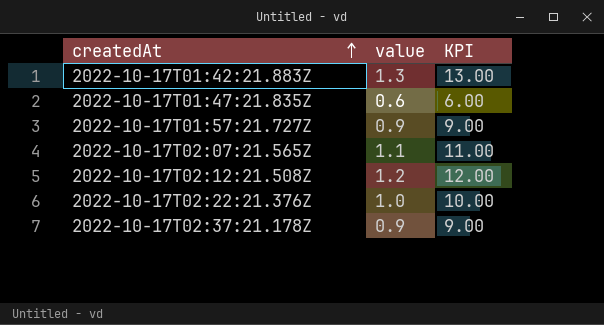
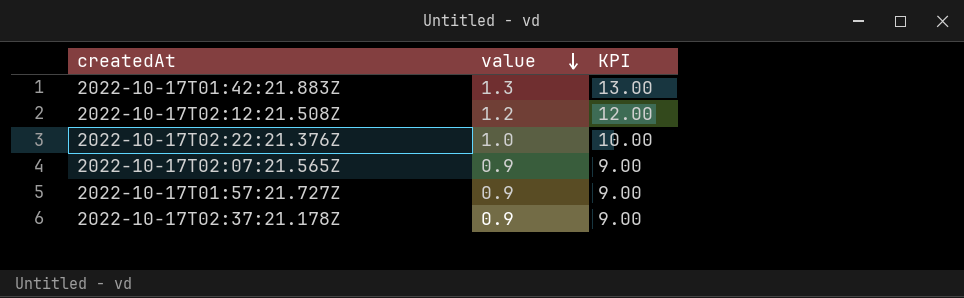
row order: createdAt ascending -> value descending
row 2022-10-17T01:47:21.835Z: 0.6 | 6.00 -> none
2022-10-17T02:07:21.565Z | value: 1.1 -> 0.9
2022-10-17T02:07:21.565Z | KPI: 11.00 -> 9.00

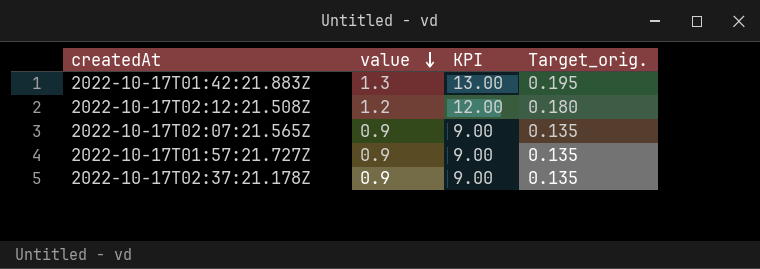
column Target_orig. | formula: none -> [value] * 0.15
row 2022-10-17T02:22:21.376Z: 1.0 | 10.00 -> none

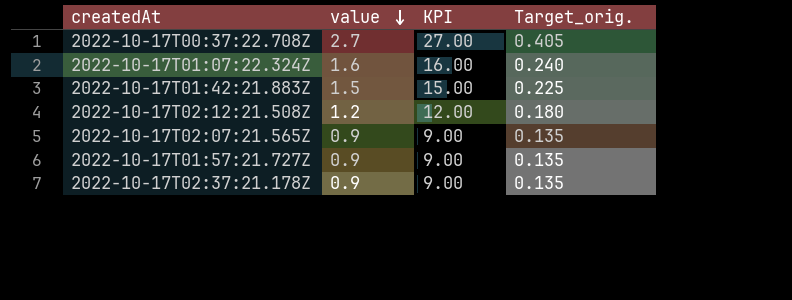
row 2022-10-17T00:37:22.708Z: none -> 2.7 | 27.00 | 0.405
row 2022-10-17T01:07:22.324Z: none -> 1.6 | 16.00 | 0.240
2022-10-17T01:42:21.883Z | value: 1.3 -> 1.5
2022-10-17T01:42:21.883Z | KPI: 13.00 -> 15.00
2022-10-17T01:42:21.883Z | Target_orig.: 0.195 -> 0.225

